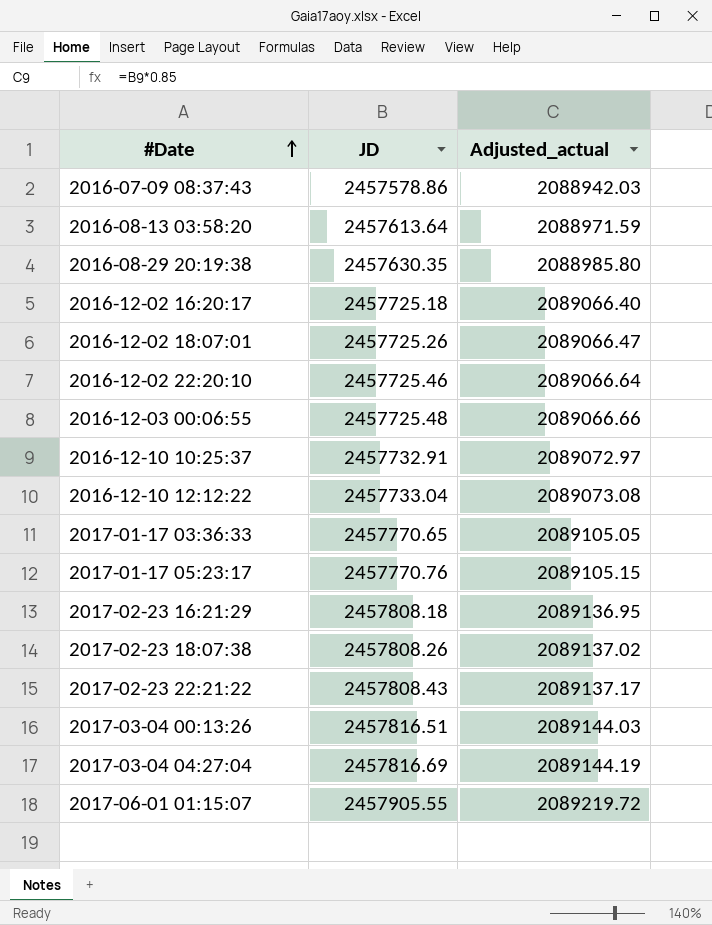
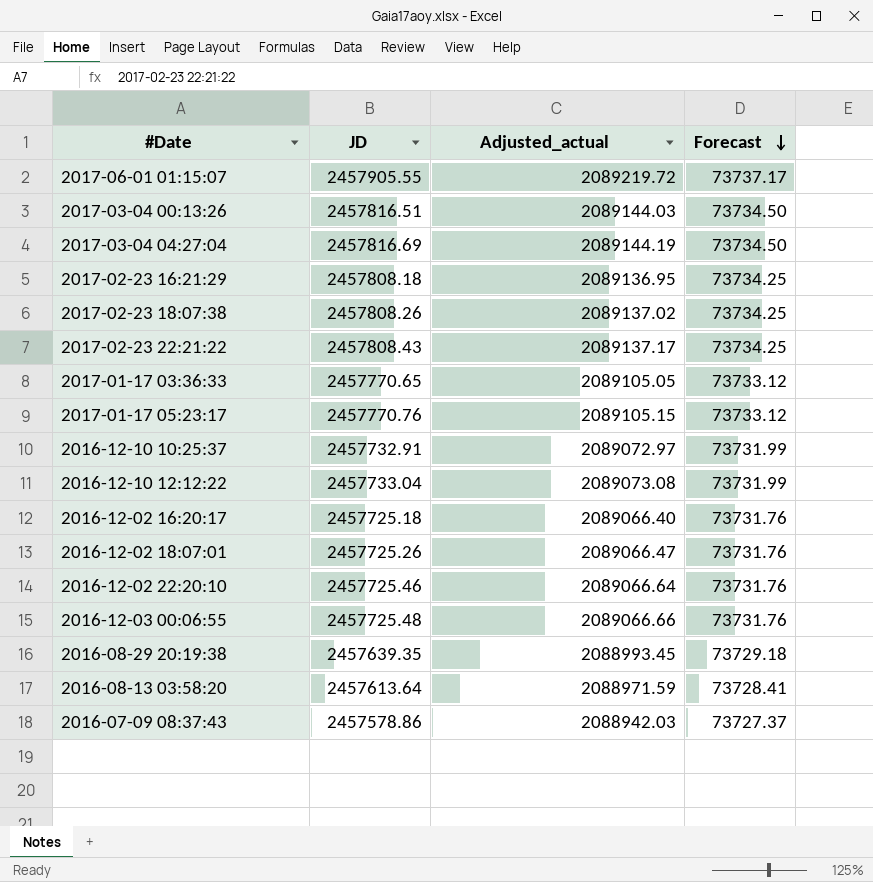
row order: #Date ascending -> Forecast descending
column Forecast | formula: none -> [JD] * 0.03
2016-08-29 20:19:38 | JD: 2457630.35 -> 2457639.35
2016-08-29 20:19:38 | Adjusted_actual: 2088985.80 -> 2088993.45

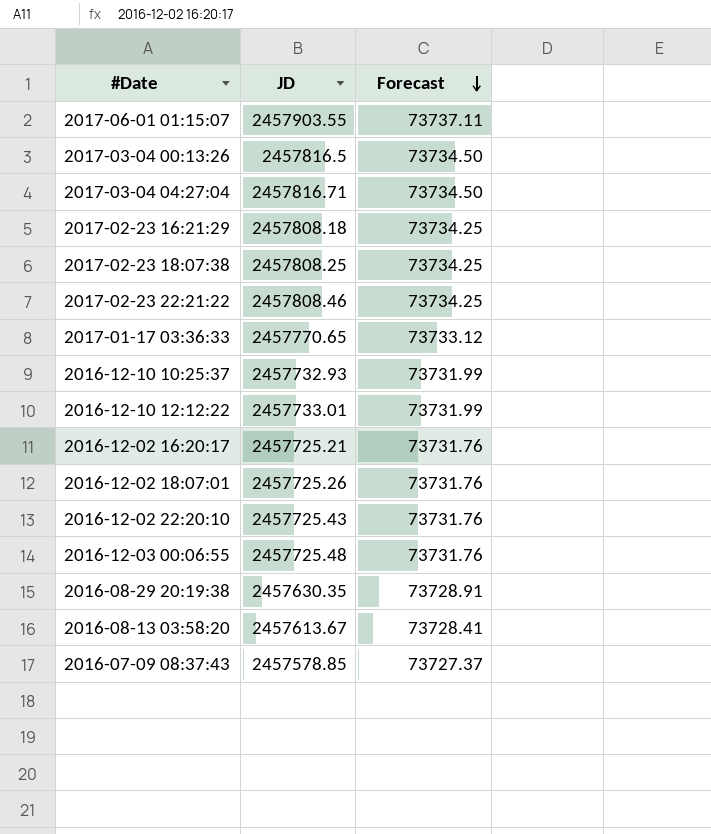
column Adjusted_actual | formula: [JD] * 0.85 -> none
row 2017-01-17 05:23:17: 2457770.76 | 2089105.15 | 73733.12 -> none
2017-06-01 01:15:07 | JD: 2457905.55 -> 2457903.55
2017-06-01 01:15:07 | Forecast: 73737.17 -> 73737.11
2017-03-04 00:13:26 | JD: 2457816.51 -> 2457816.5
2017-03-04 04:27:04 | JD: 2457816.69 -> 2457816.71
2017-02-23 18:07:38 | JD: 2457808.26 -> 2457808.25
2017-02-23 22:21:22 | JD: 2457808.43 -> 2457808.46
2016-12-10 10:25:37 | JD: 2457732.91 -> 2457732.93
2016-12-10 12:12:22 | JD: 2457733.04 -> 2457733.01
2016-12-02 16:20:17 | JD: 2457725.18 -> 2457725.21
2016-12-02 22:20:10 | JD: 2457725.46 -> 2457725.43
2016-08-29 20:19:38 | JD: 2457639.35 -> 2457630.35
2016-08-29 20:19:38 | Forecast: 73729.18 -> 73728.91
2016-08-13 03:58:20 | JD: 2457613.64 -> 2457613.67
2016-07-09 08:37:43 | JD: 2457578.86 -> 2457578.85

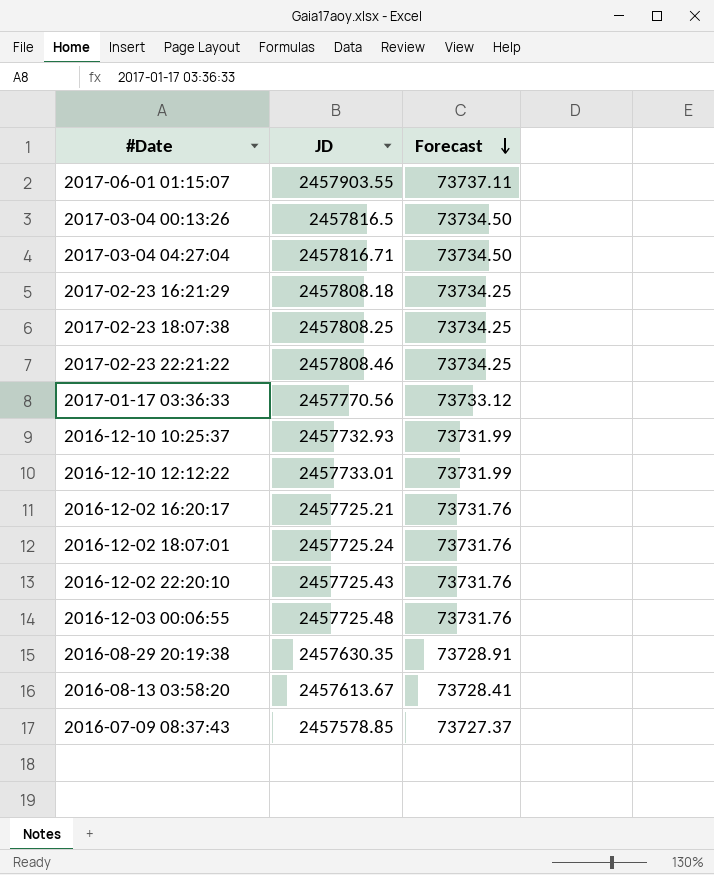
2017-01-17 03:36:33 | JD: 2457770.65 -> 2457770.56
2016-12-02 18:07:01 | JD: 2457725.26 -> 2457725.24

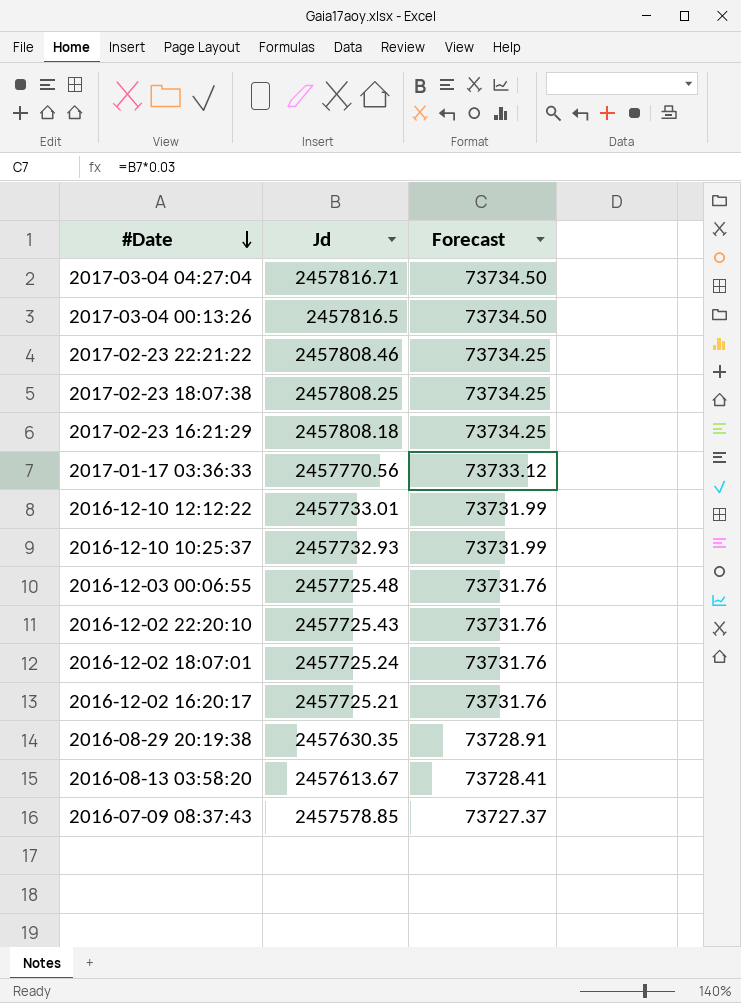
row order: Forecast descending -> #Date descending
column name: JD -> Jd
row 2017-06-01 01:15:07: 2457903.55 | 73737.11 -> none

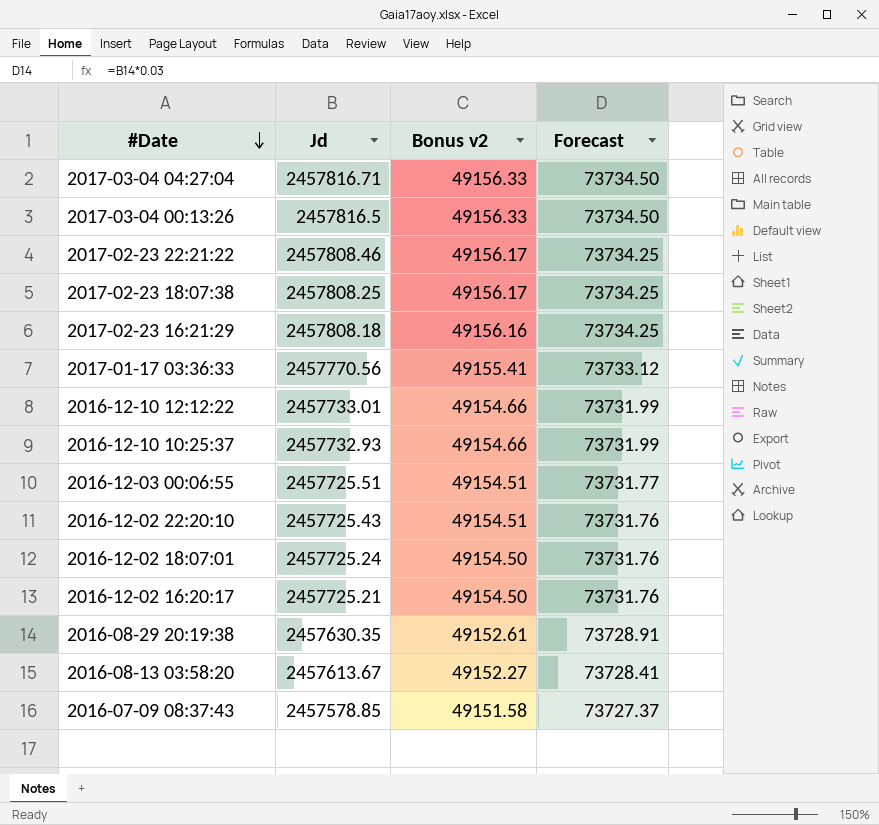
column Bonus v2 | formula: none -> [Jd] * 0.02
2016-12-03 00:06:55 | Jd: 2457725.48 -> 2457725.51
2016-12-03 00:06:55 | Forecast: 73731.76 -> 73731.77

